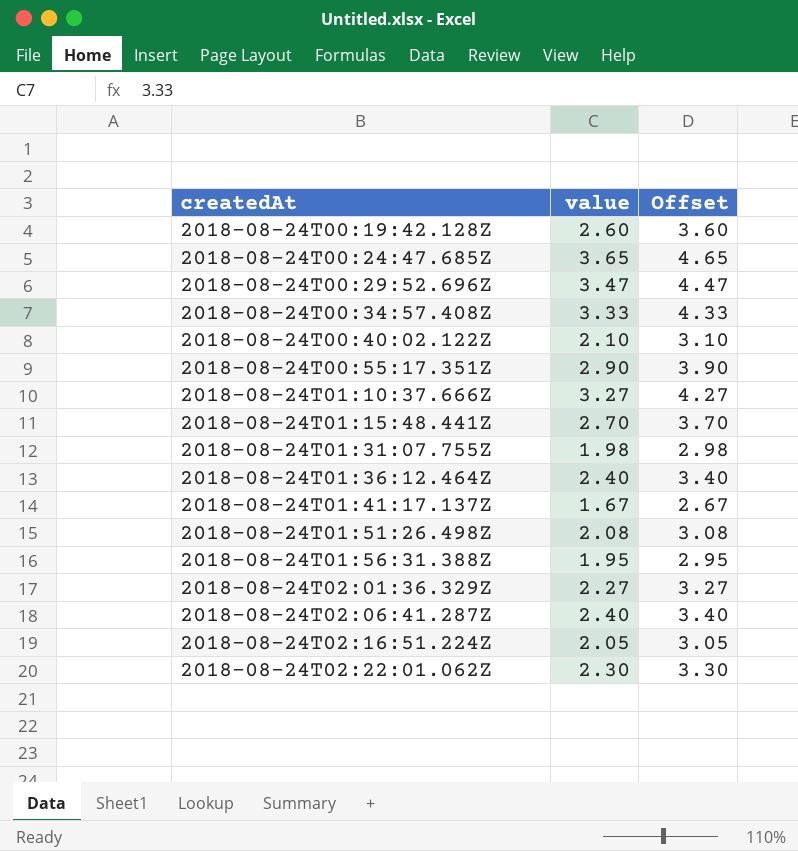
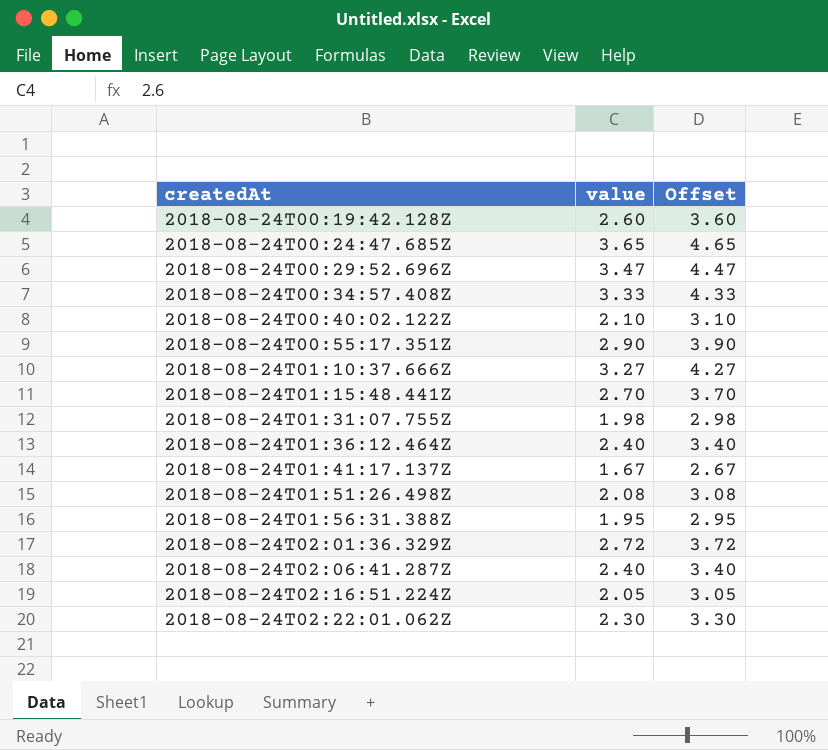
2018-08-24T02:01:36.329Z | value: 2.27 -> 2.72
2018-08-24T02:01:36.329Z | Offset: 3.27 -> 3.72

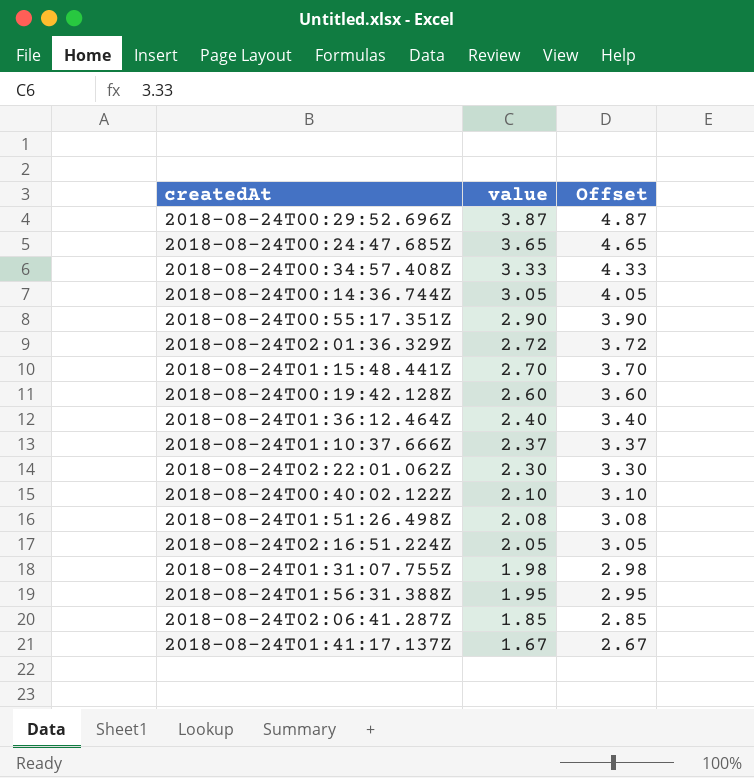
row order: createdAt ascending -> value descending
2018-08-24T00:29:52.696Z | value: 3.47 -> 3.87
2018-08-24T00:29:52.696Z | Offset: 4.47 -> 4.87
row 2018-08-24T00:14:36.744Z: none -> 3.05 | 4.05
2018-08-24T01:10:37.666Z | value: 3.27 -> 2.37
2018-08-24T01:10:37.666Z | Offset: 4.27 -> 3.37
2018-08-24T02:06:41.287Z | value: 2.40 -> 1.85
2018-08-24T02:06:41.287Z | Offset: 3.40 -> 2.85

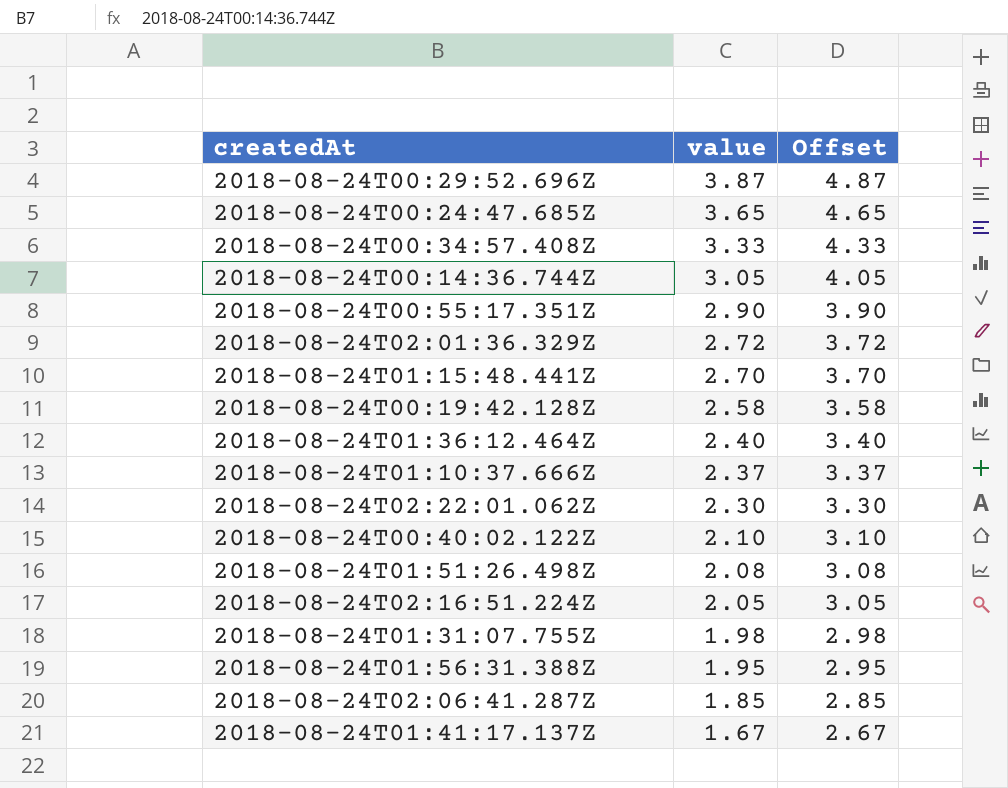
2018-08-24T00:19:42.128Z | value: 2.60 -> 2.58
2018-08-24T00:19:42.128Z | Offset: 3.60 -> 3.58

